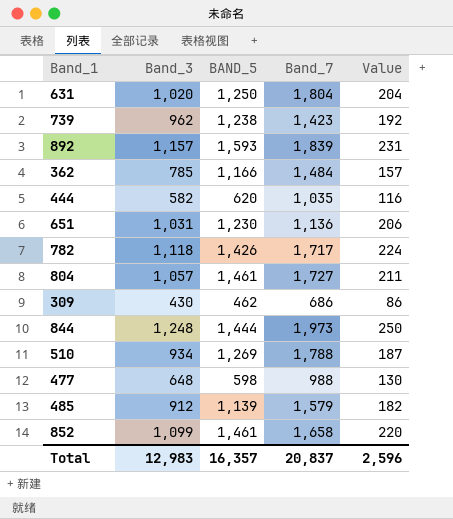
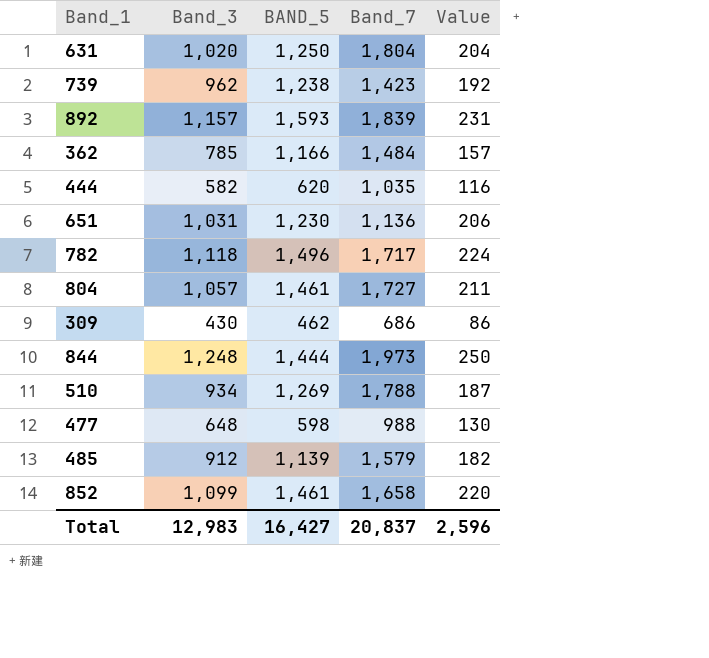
782 | BAND_5: 1,426 -> 1,496
Total | BAND_5: 16,357 -> 16,427

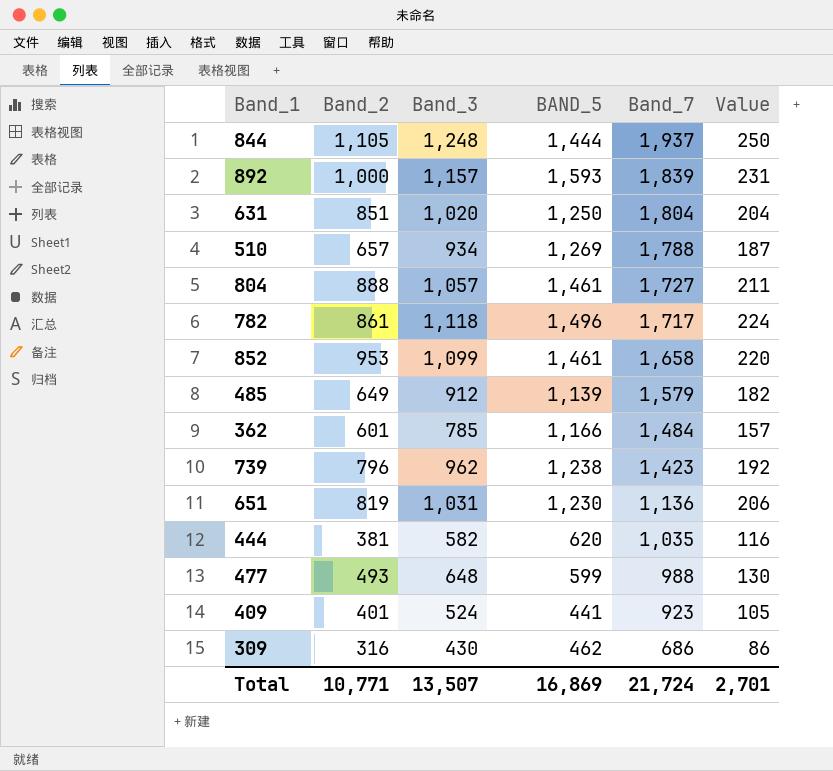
row order: none -> Band_7 descending
column Band_2 | position: none -> 2
844 | Band_7: 1,973 -> 1,937
477 | BAND_5: 598 -> 599
row 409: none -> 401 | 524 | 441 | 923 | 105
Total | Band_3: 12,983 -> 13,507
Total | BAND_5: 16,427 -> 16,869
Total | Band_7: 20,837 -> 21,724
Total | Value: 2,596 -> 2,701

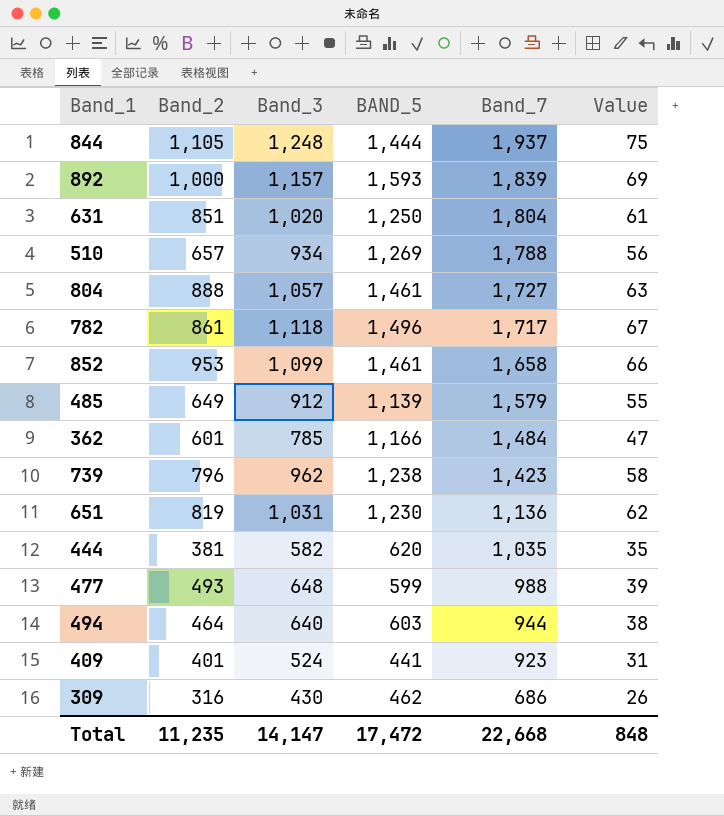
column Value | formula: [Band_3] * 0.2 -> [Band_3] * 0.06
row 494: none -> 464 | 640 | 603 | 944 | 38
Total | Band_2: 10,771 -> 11,235
Total | Band_3: 13,507 -> 14,147
Total | BAND_5: 16,869 -> 17,472
Total | Band_7: 21,724 -> 22,668
Total | Value: 2,701 -> 848

